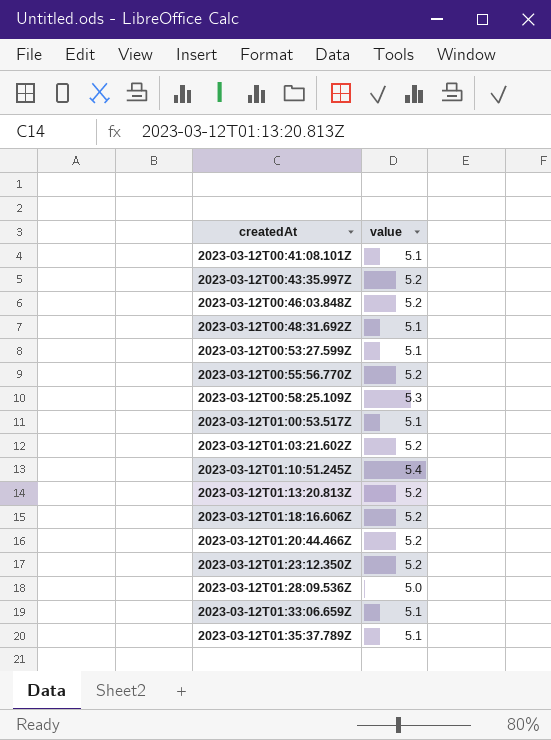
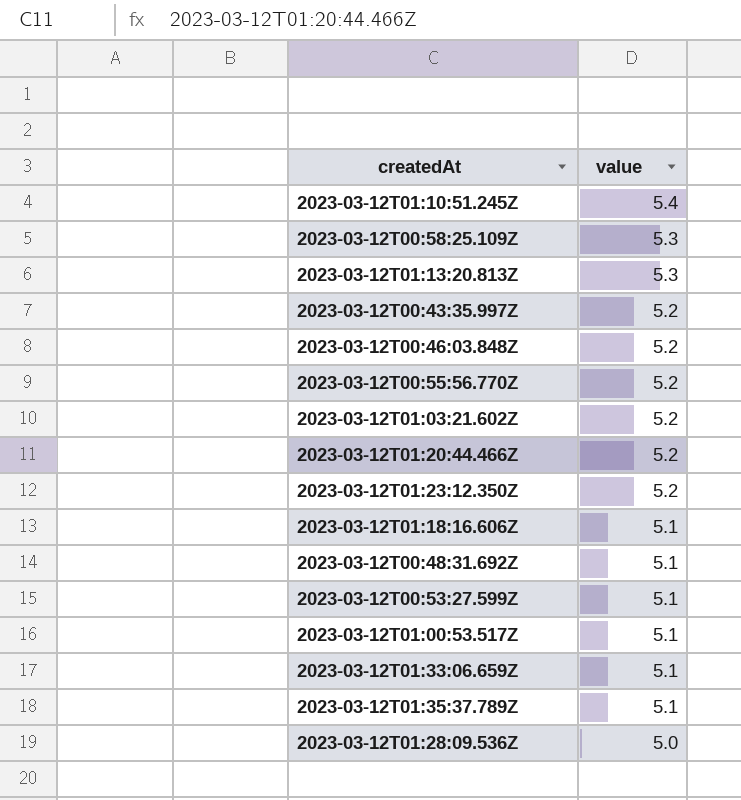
row order: createdAt ascending -> value descending
row 2023-03-12T00:41:08.101Z: 5.1 -> none
2023-03-12T01:13:20.813Z | value: 5.2 -> 5.3
2023-03-12T01:18:16.606Z | value: 5.2 -> 5.1

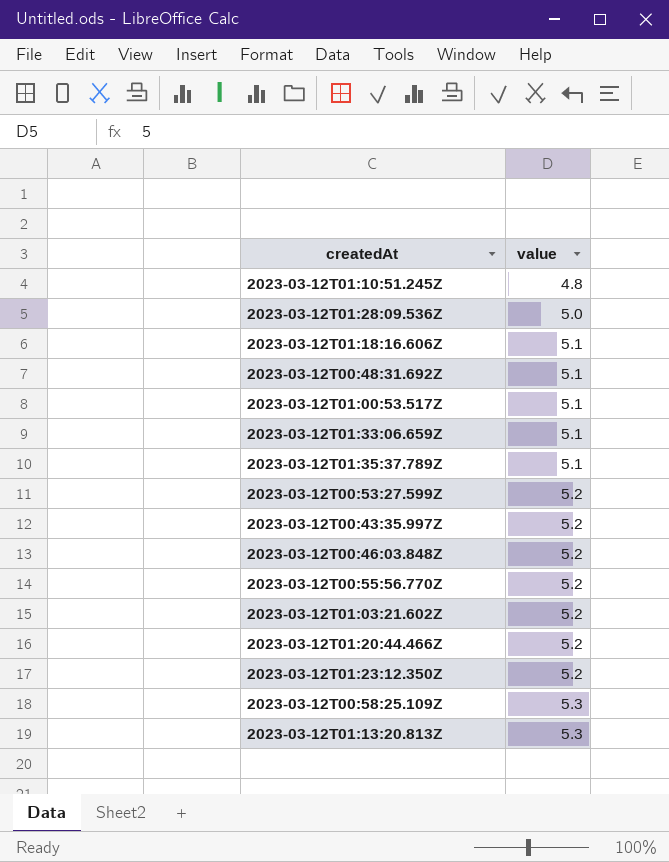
row order: value descending -> value ascending
2023-03-12T01:10:51.245Z | value: 5.4 -> 4.8
2023-03-12T00:53:27.599Z | value: 5.1 -> 5.2

